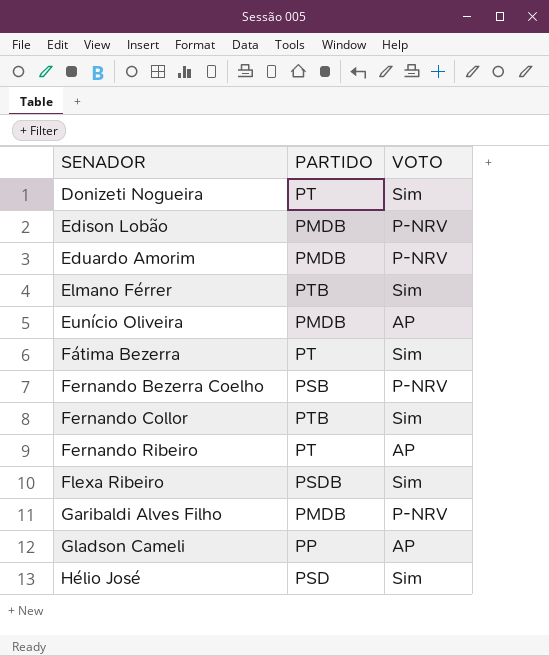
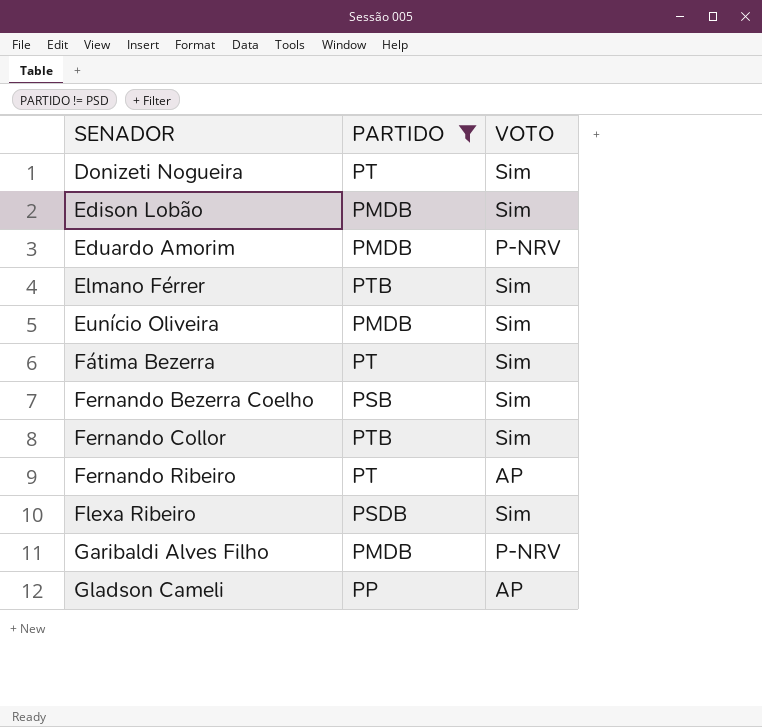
filter: none -> PARTIDO != PSD
Edison Lobão | VOTO: P-NRV -> Sim
Eunício Oliveira | VOTO: AP -> Sim
Fernando Bezerra Coelho | VOTO: P-NRV -> Sim

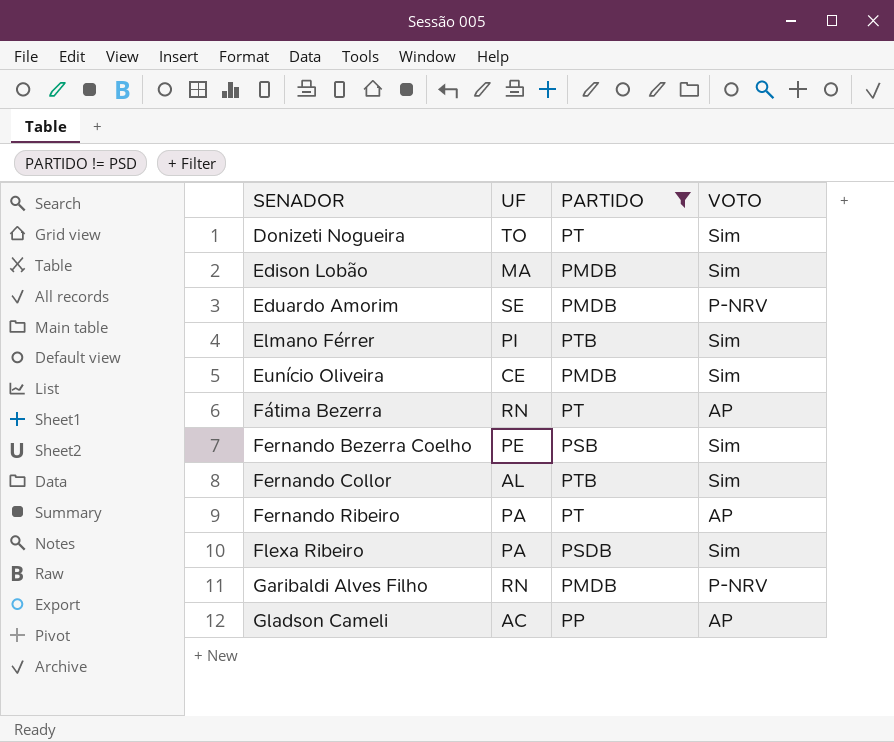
column UF | position: none -> 2
Fátima Bezerra | VOTO: Sim -> AP

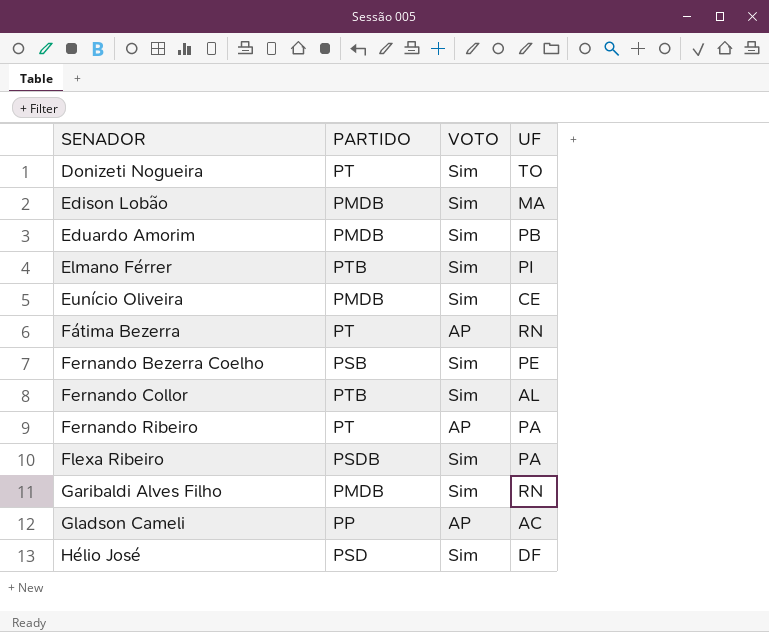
filter: PARTIDO != PSD -> none
column UF | position: 2 -> 4
Eduardo Amorim | VOTO: P-NRV -> Sim
Eduardo Amorim | UF: SE -> PB
Garibaldi Alves Filho | VOTO: P-NRV -> Sim

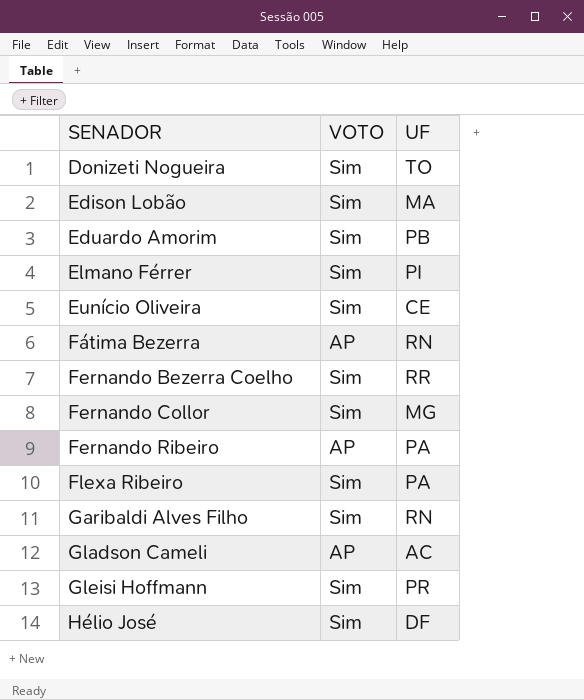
column PARTIDO | position: 2 -> none
Fernando Bezerra Coelho | UF: PE -> RR
Fernando Collor | UF: AL -> MG
row Gleisi Hoffmann: none -> Sim | PR

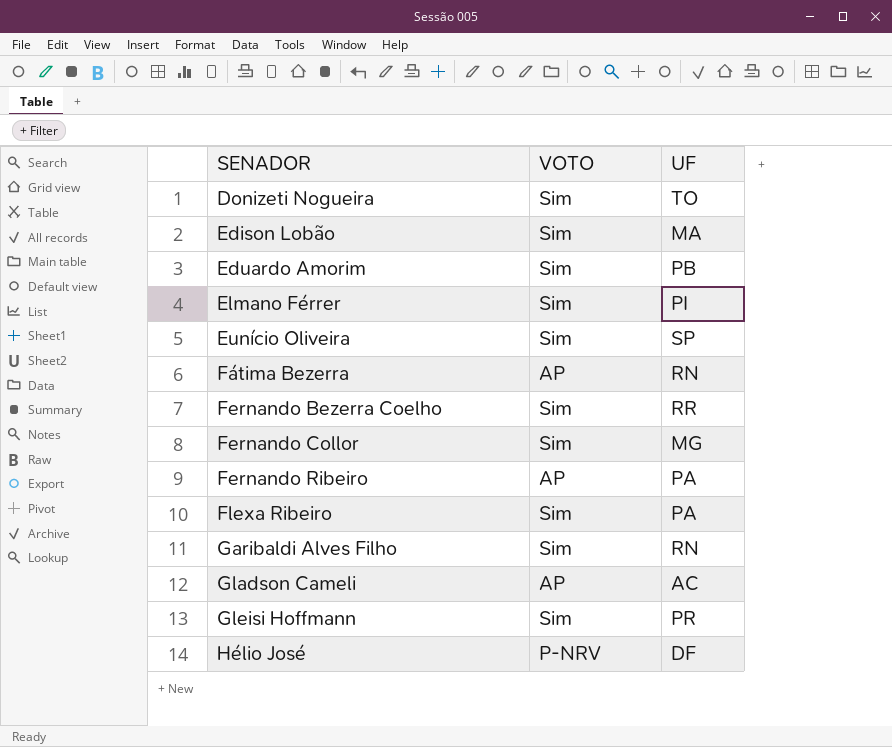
Eunício Oliveira | UF: CE -> SP
Hélio José | VOTO: Sim -> P-NRV

